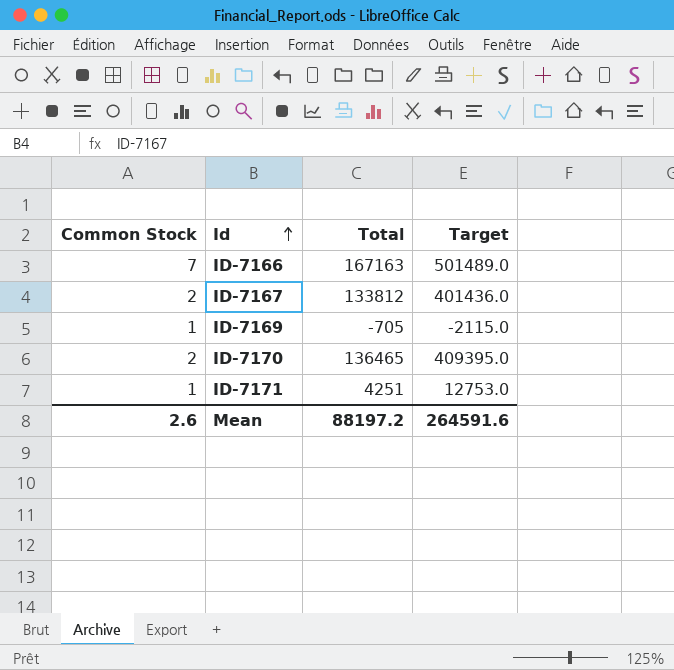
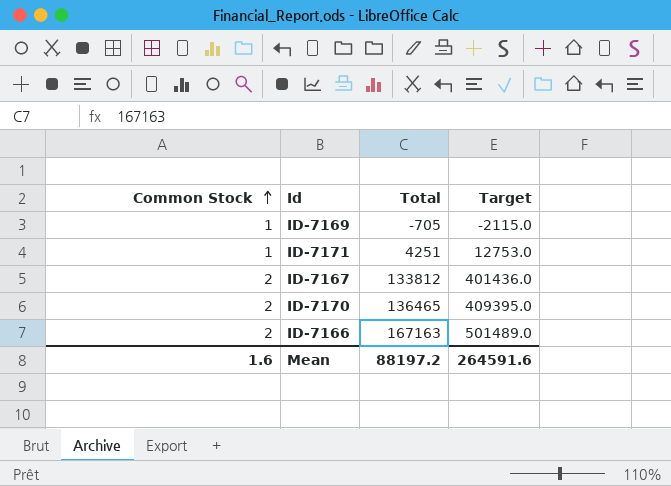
row order: Id ascending -> Common Stock ascending
ID-7166 | Common Stock: 7 -> 2
Mean | Common Stock: 2.6 -> 1.6

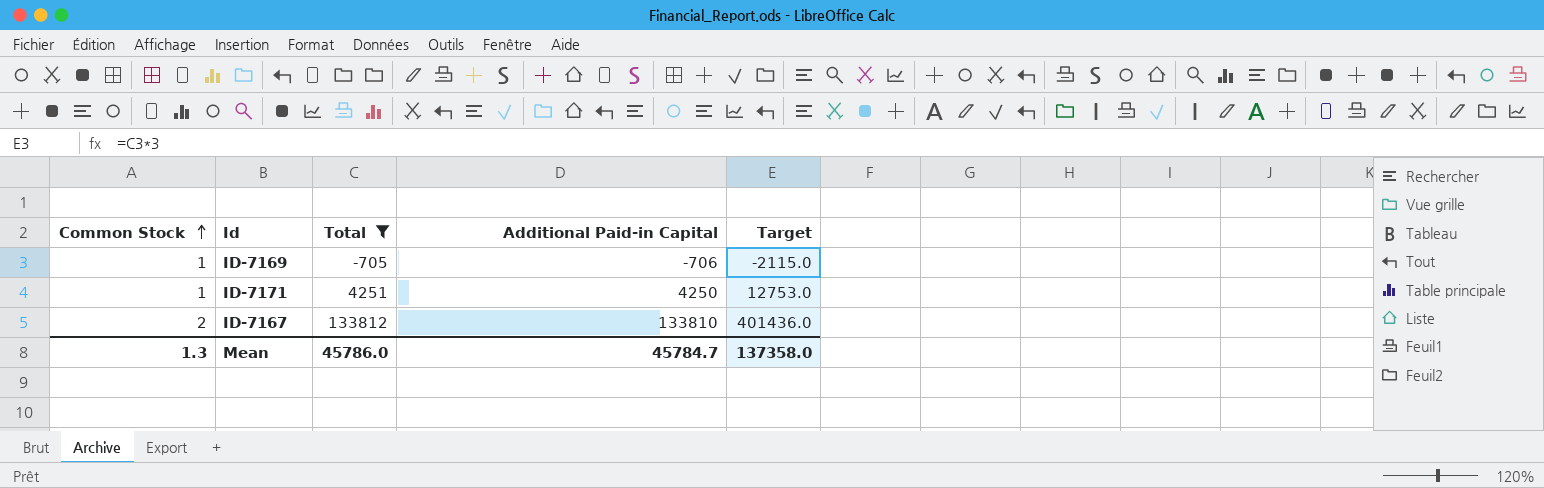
filter: none -> Total <= 133812
column Additional Paid-in Capital | formula: none -> [Total] - [Common Stock]
Mean | Common Stock: 1.6 -> 1.3
Mean | Total: 88197.2 -> 45786.0
Mean | Target: 264591.6 -> 137358.0

